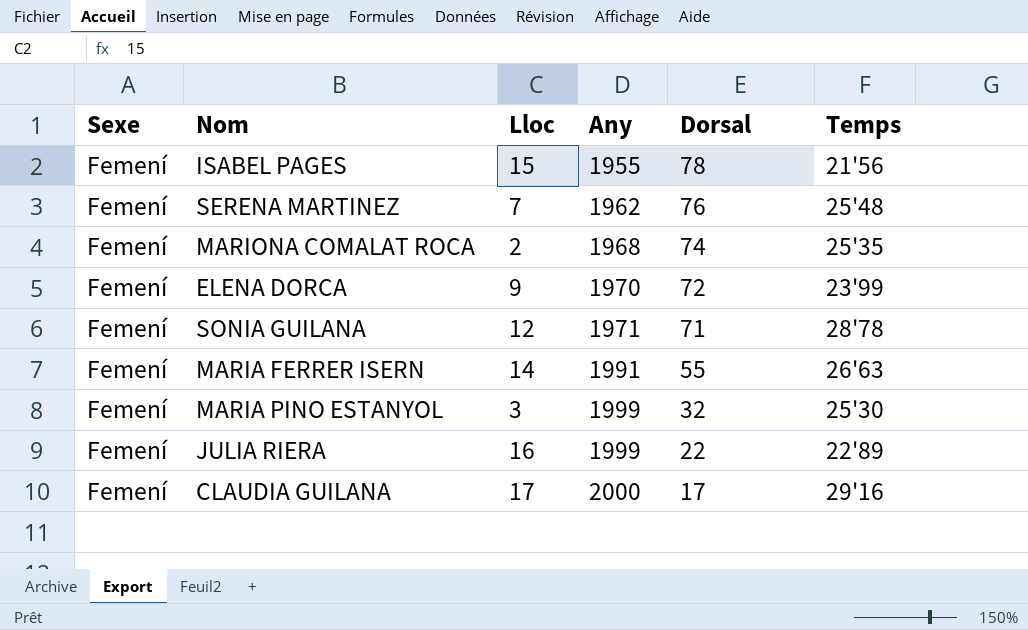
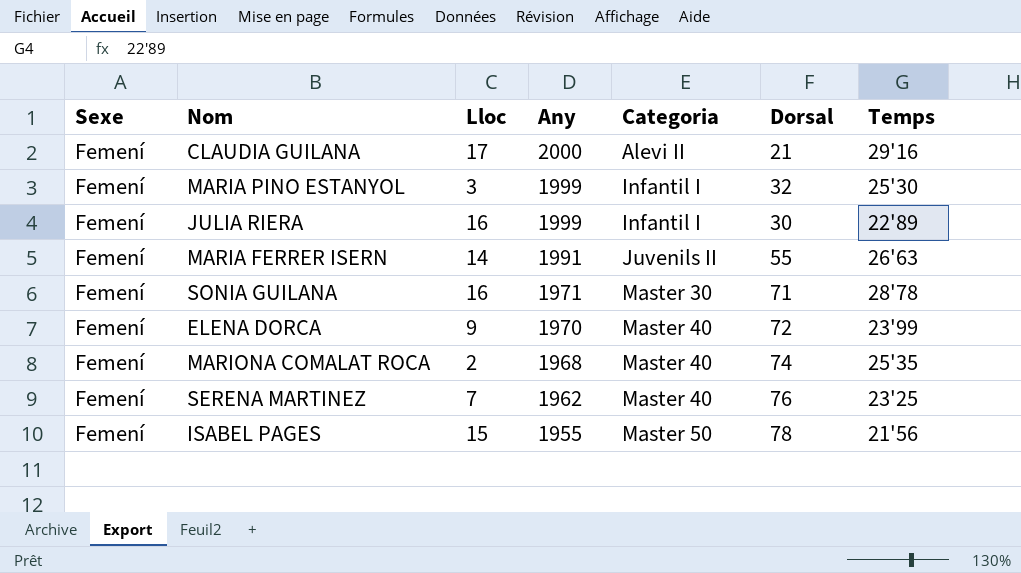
row order: Any ascending -> Any descending
column Categoria | position: none -> 5
CLAUDIA GUILANA | Dorsal: 17 -> 21
JULIA RIERA | Dorsal: 22 -> 30
SONIA GUILANA | Lloc: 12 -> 16
SERENA MARTINEZ | Temps: 25'48 -> 23'25

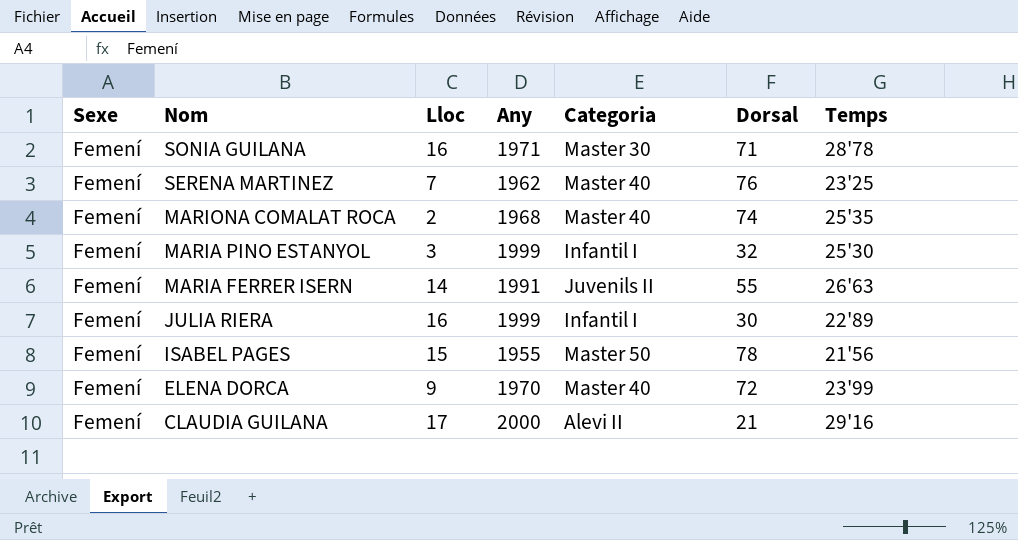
row order: Any descending -> Nom descending

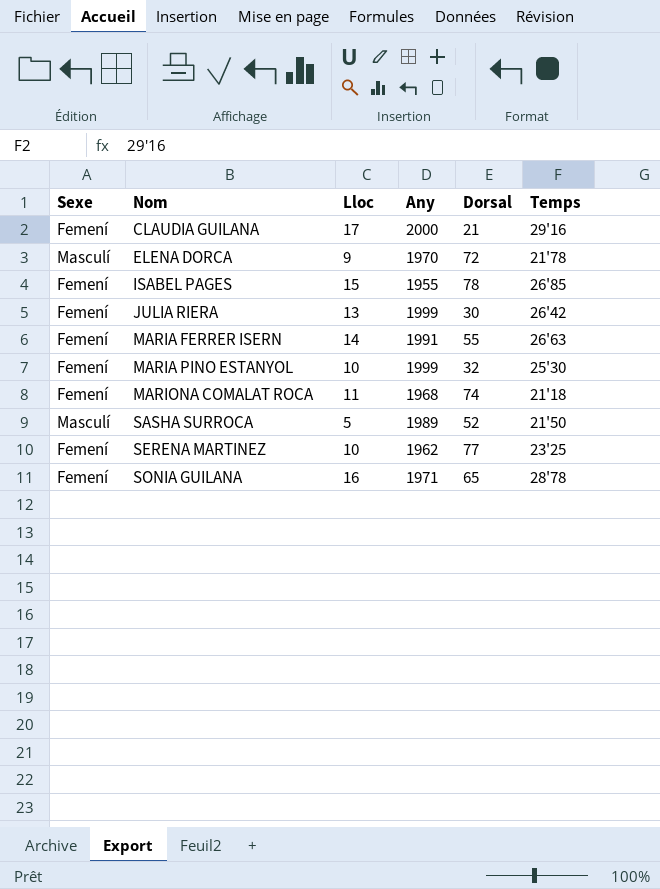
row order: Nom descending -> Nom ascending
column Categoria | position: 5 -> none
ELENA DORCA | Sexe: Femení -> Masculí
ELENA DORCA | Temps: 23'99 -> 21'78
ISABEL PAGES | Temps: 21'56 -> 26'85
JULIA RIERA | Lloc: 16 -> 13
JULIA RIERA | Temps: 22'89 -> 26'42
MARIA PINO ESTANYOL | Lloc: 3 -> 10
MARIONA COMALAT ROCA | Lloc: 2 -> 11
MARIONA COMALAT ROCA | Temps: 25'35 -> 21'18
row SASHA SURROCA: none -> Masculí | 5 | 1989 | 52 | 21'50
SERENA MARTINEZ | Lloc: 7 -> 10
SERENA MARTINEZ | Dorsal: 76 -> 77
SONIA GUILANA | Dorsal: 71 -> 65

